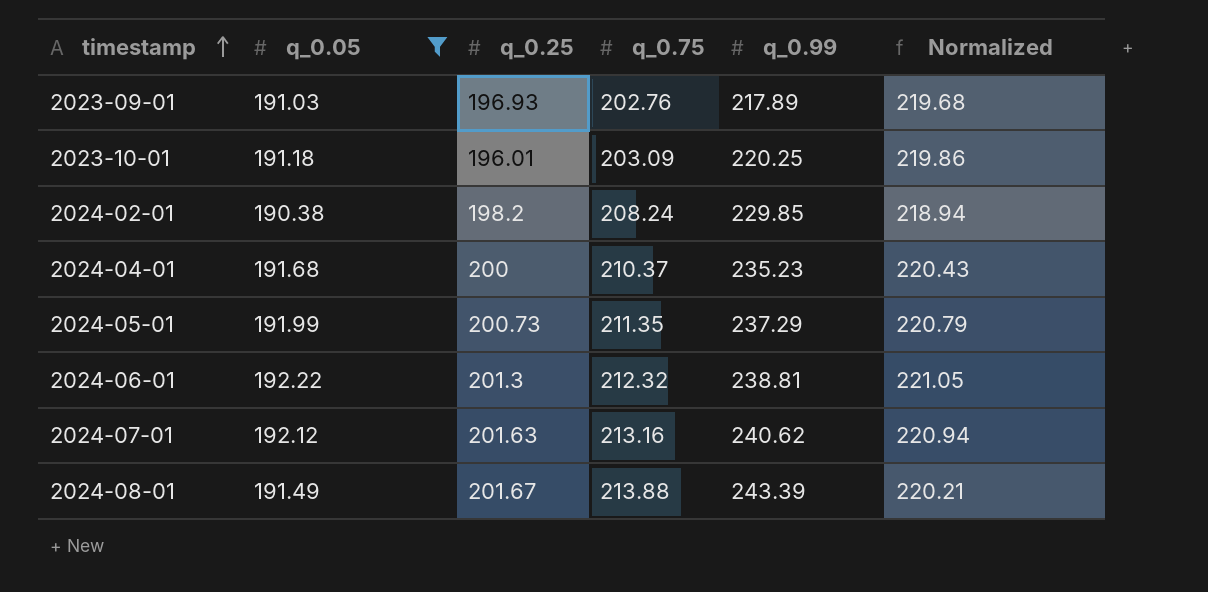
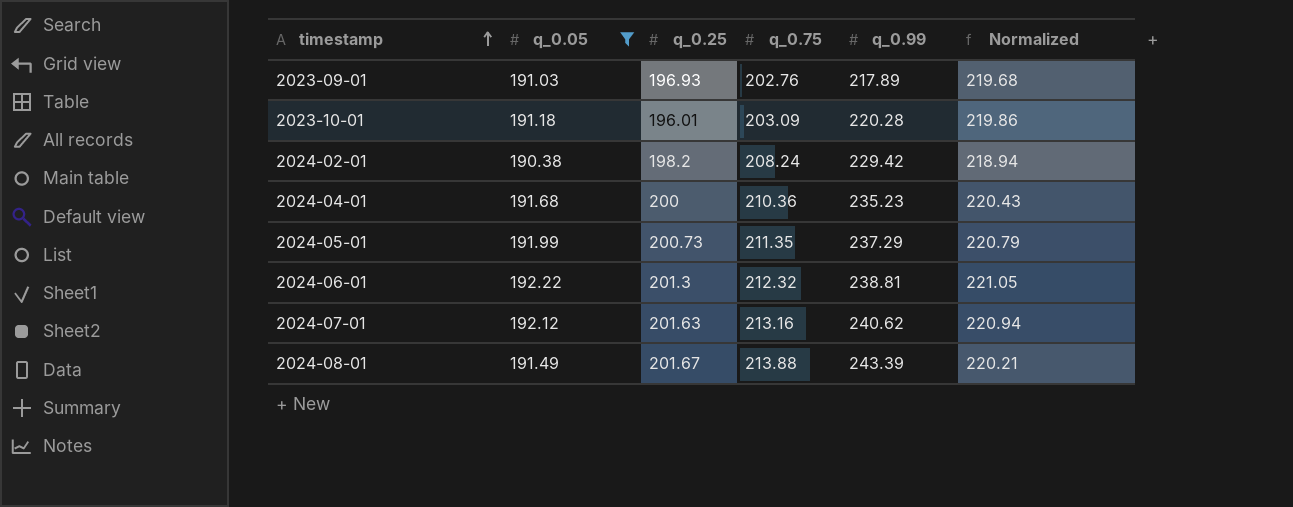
2023-10-01 | q_0.99: 220.25 -> 220.28
2024-02-01 | q_0.99: 229.85 -> 229.42
2024-04-01 | q_0.75: 210.37 -> 210.36

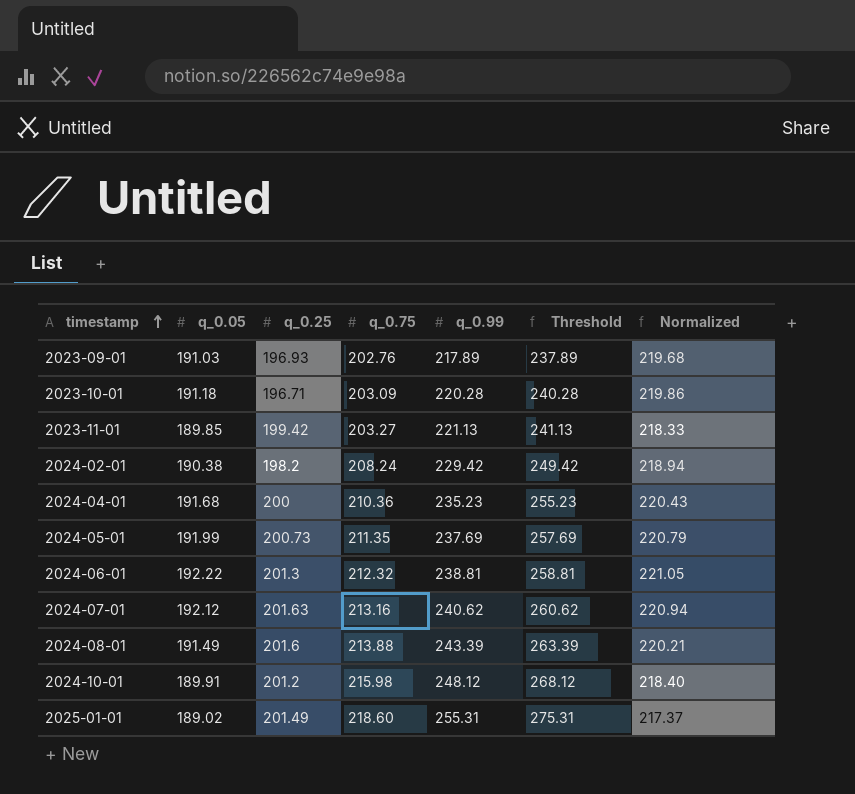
filter: q_0.05 >= 190.38 -> none
column Threshold | formula: none -> [q_0.99] + 20
2023-10-01 | q_0.25: 196.01 -> 196.71
2024-05-01 | q_0.99: 237.29 -> 237.69
2024-08-01 | q_0.25: 201.67 -> 201.6

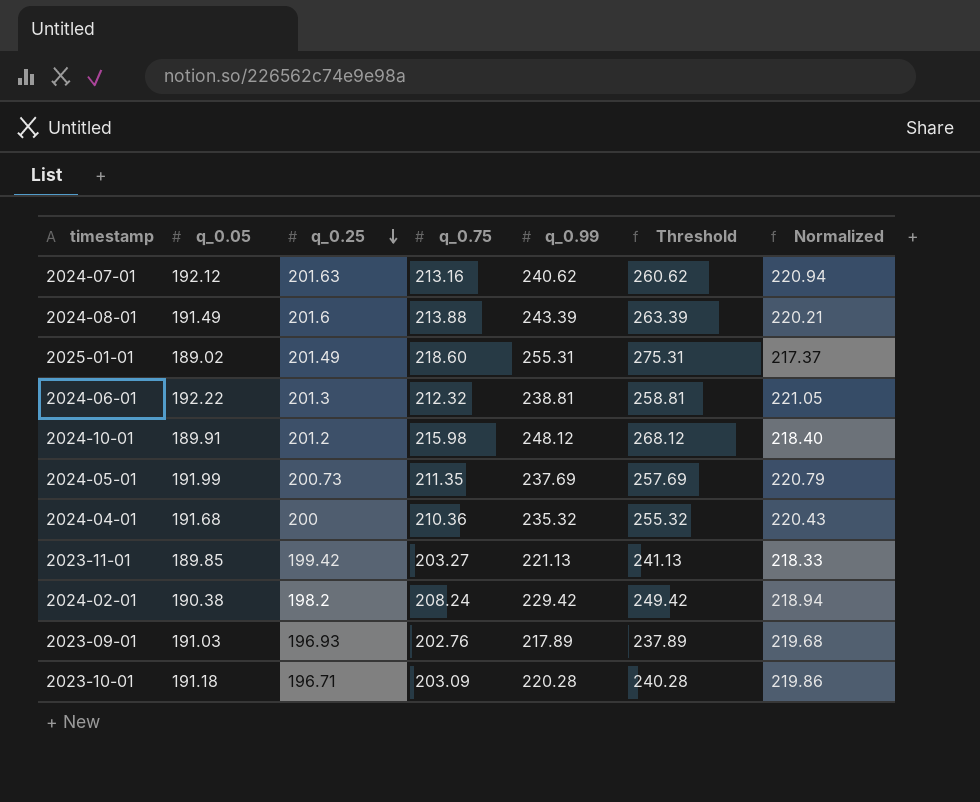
row order: timestamp ascending -> q_0.25 descending
2024-04-01 | q_0.99: 235.23 -> 235.32
2024-04-01 | Threshold: 255.23 -> 255.32

